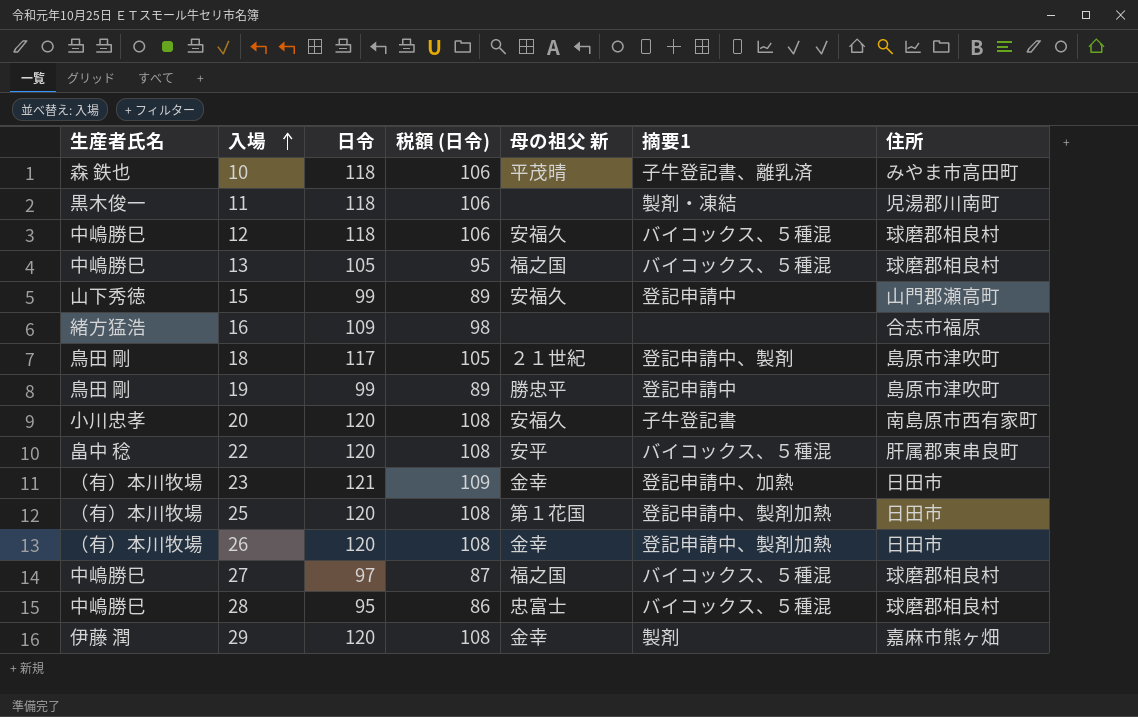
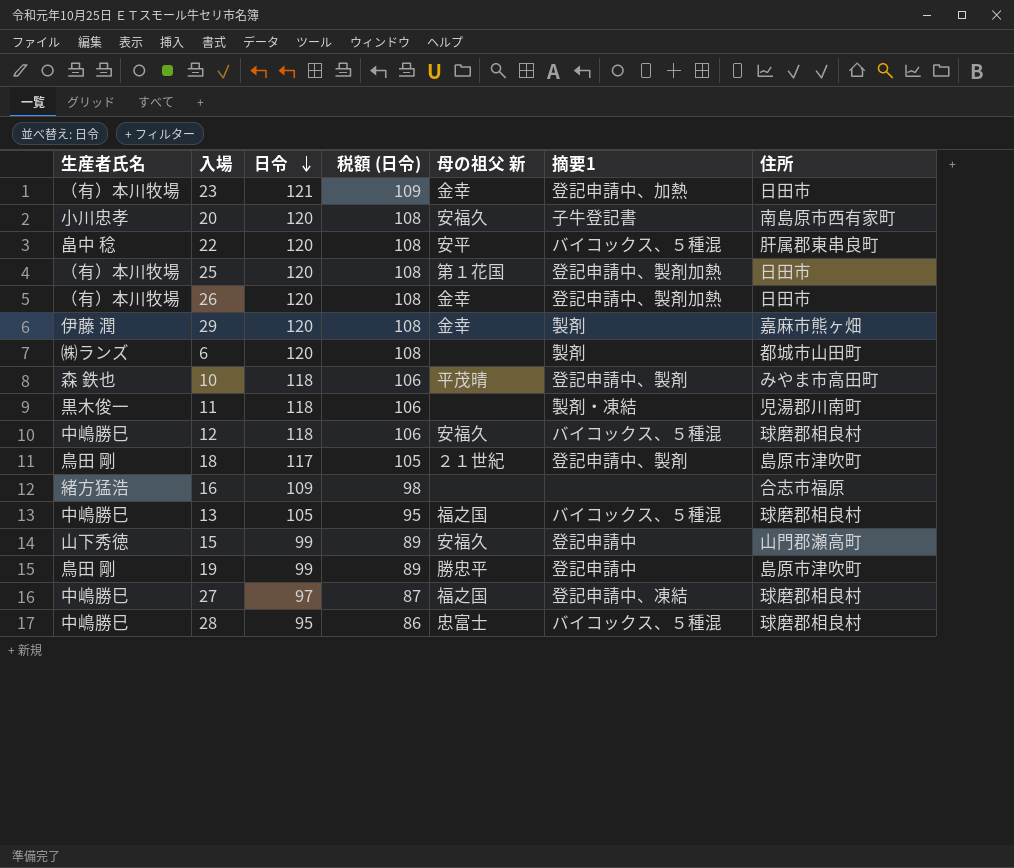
row order: 入場 ascending -> 日令 descending
row 6: none -> ㈱ランズ | 120 | 108 | none | 製剤 | 都城市山田町
10 | 摘要1: 子牛登記書、離乳済 -> 登記申請中、製剤
27 | 摘要1: バイコックス、５種混 -> 登記申請中、凍結

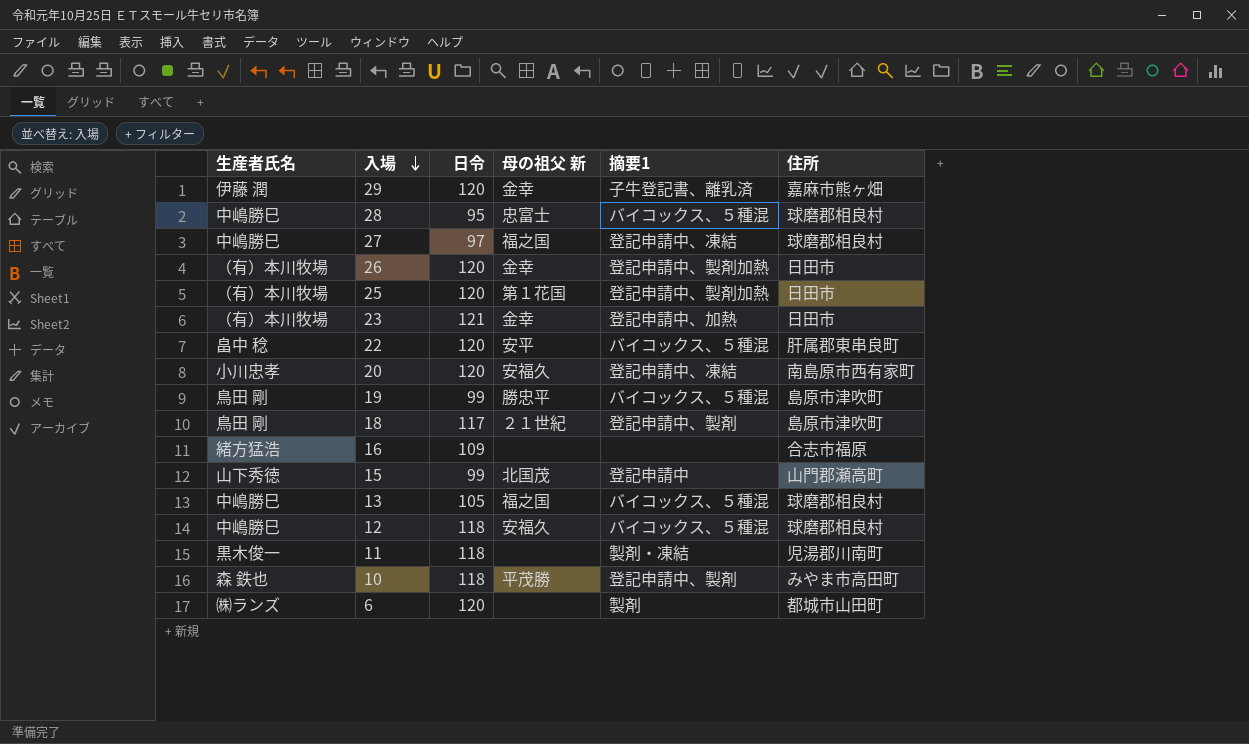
row order: 日令 descending -> 入場 descending
column 税額 (日令) | formula: [日令] * 0.9 -> none
29 | 摘要1: 製剤 -> 子牛登記書、離乳済
20 | 摘要1: 子牛登記書 -> 登記申請中、凍結
19 | 摘要1: 登記申請中 -> バイコックス、５種混
15 | 母の祖父 新: 安福久 -> 北国茂
10 | 母の祖父 新: 平茂晴 -> 平茂勝

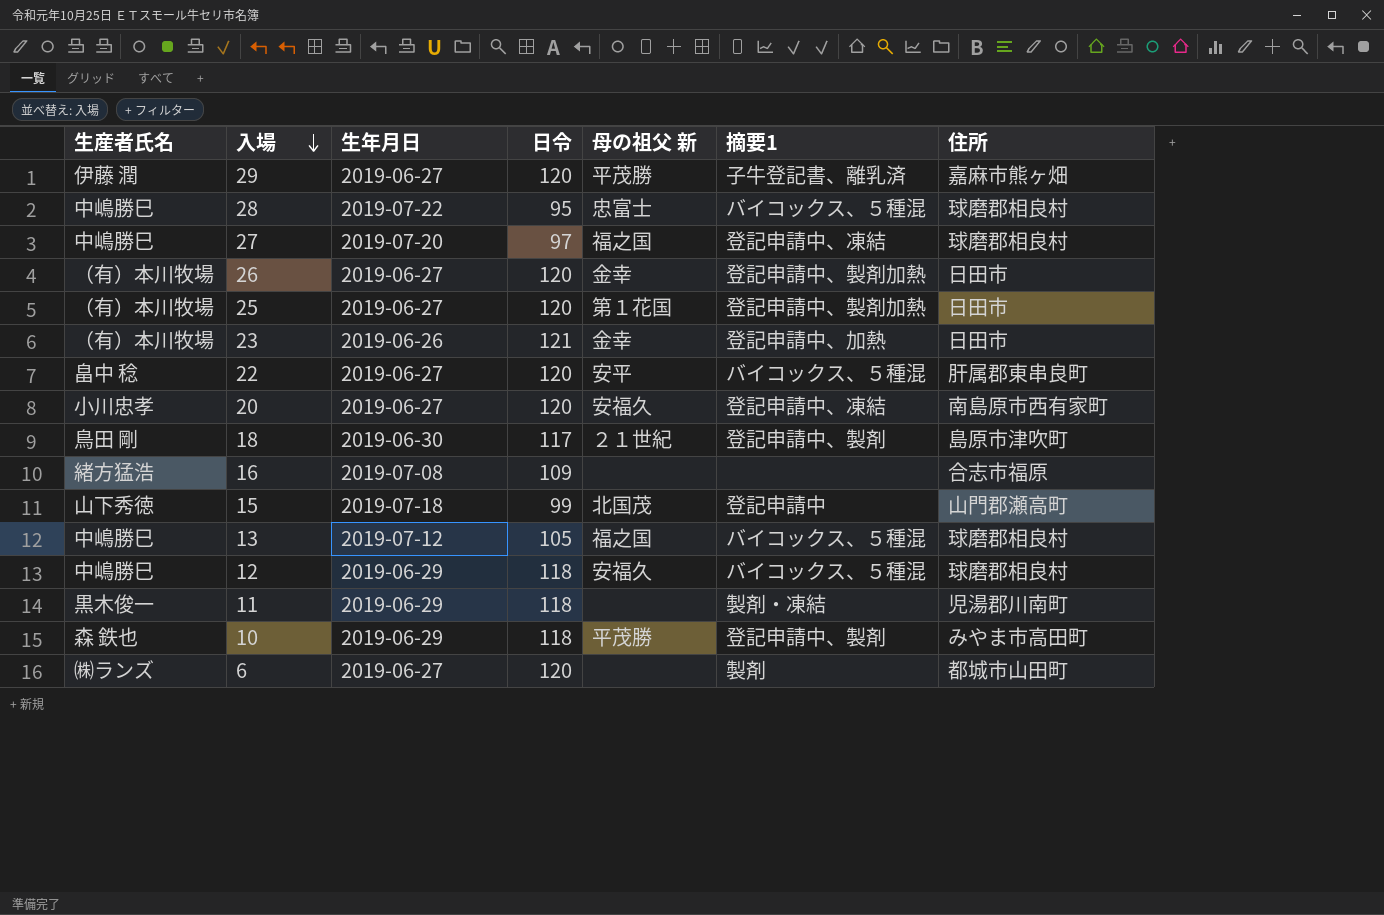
column 生年月日 | position: none -> 3
row 19: 鳥田 剛 | 99 | 勝忠平 | バイコックス、５種混 | 島原市津吹町 -> none
29 | 母の祖父 新: 金幸 -> 平茂勝

